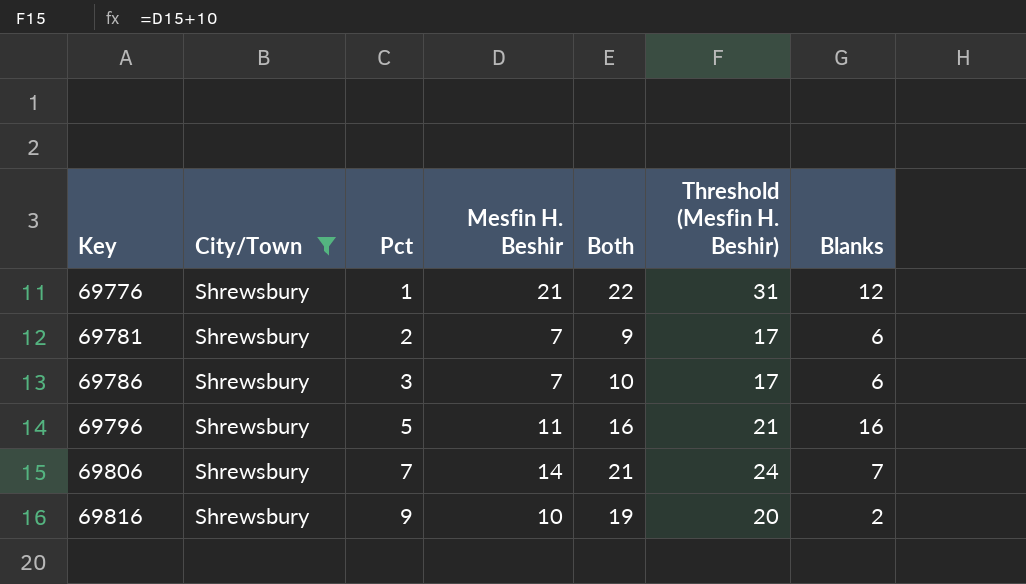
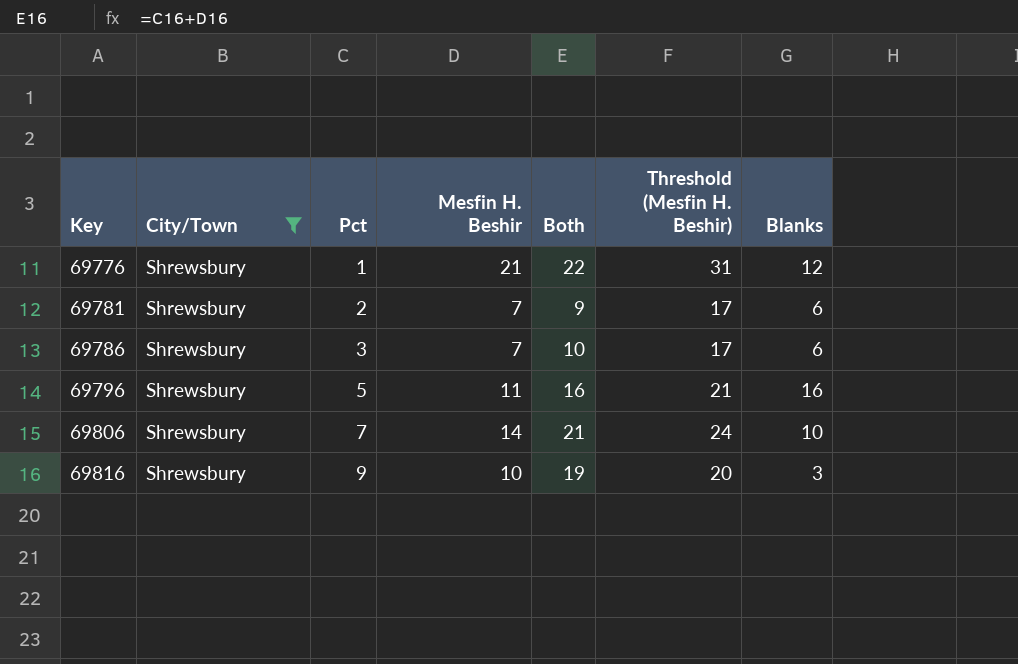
69806 | Blanks: 7 -> 10
69816 | Blanks: 2 -> 3

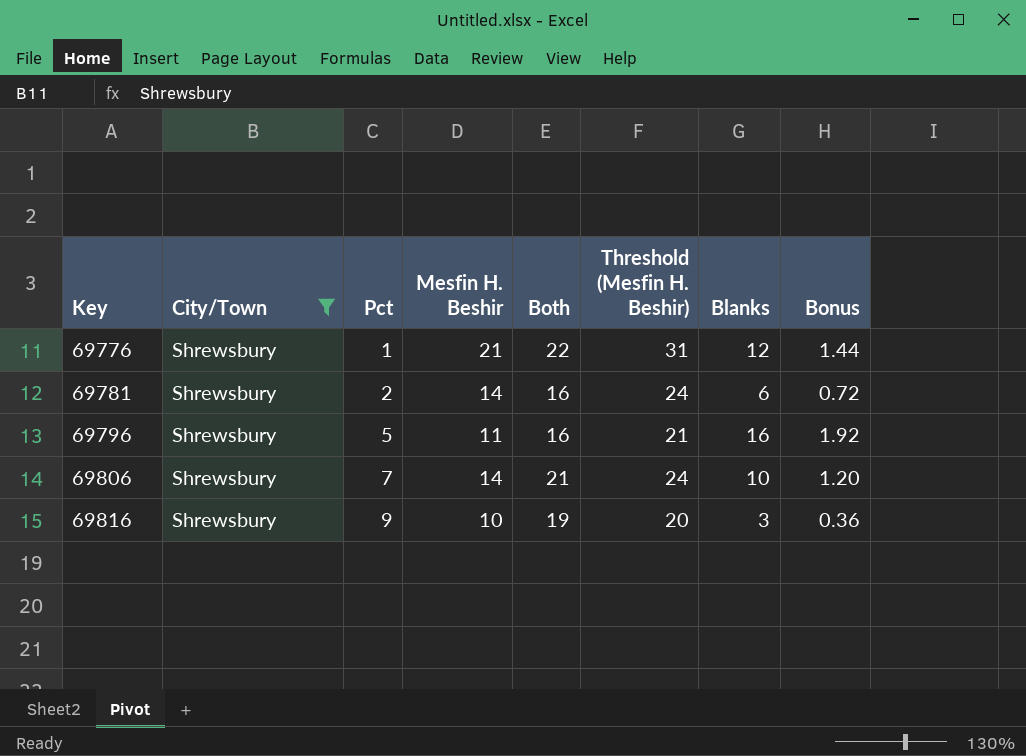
column Bonus | formula: none -> [Blanks] * 0.12
row 69786: Shrewsbury | 3 | 7 | 10 | 17 | 6 -> none
69781 | Mesfin H. Beshir: 7 -> 14
69781 | Both: 9 -> 16
69781 | Threshold (Mesfin H. Beshir): 17 -> 24

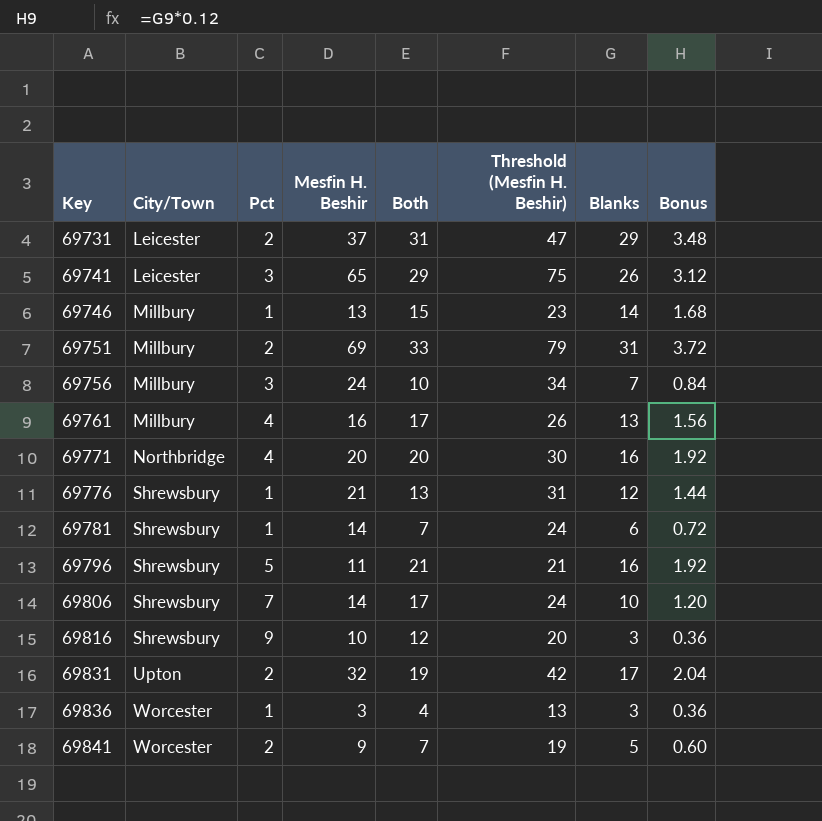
filter: City/Town = Shrewsbury -> none
column Both | formula: [Pct] + [Mesfin H. Beshir] -> [Pct] + [Blanks]
69781 | Pct: 2 -> 1

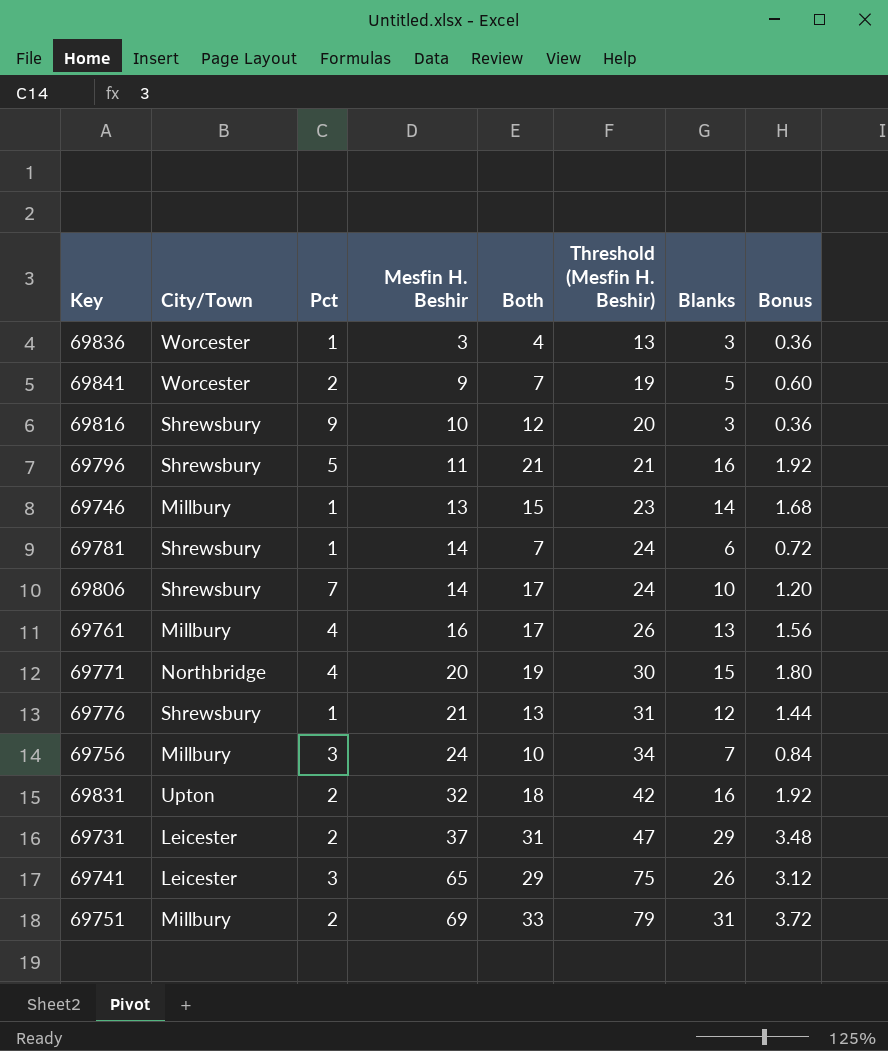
row order: Key ascending -> Mesfin H. Beshir ascending
69771 | Both: 20 -> 19
69771 | Blanks: 16 -> 15
69771 | Bonus: 1.92 -> 1.80
69831 | Both: 19 -> 18
69831 | Blanks: 17 -> 16
69831 | Bonus: 2.04 -> 1.92

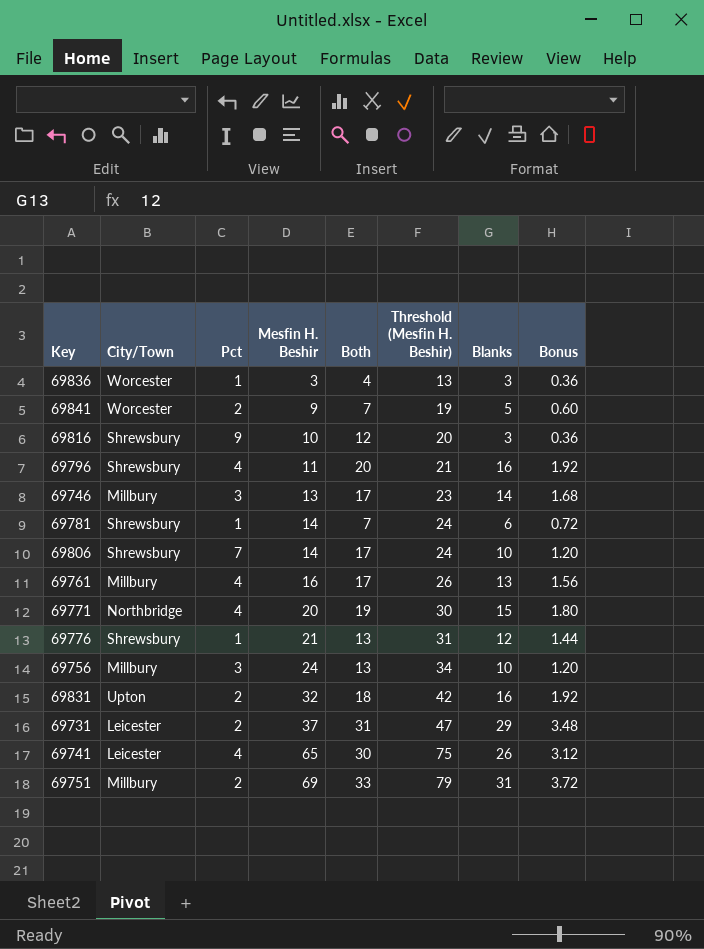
69796 | Pct: 5 -> 4
69796 | Both: 21 -> 20
69746 | Pct: 1 -> 3
69746 | Both: 15 -> 17
69756 | Both: 10 -> 13
69756 | Blanks: 7 -> 10
69756 | Bonus: 0.84 -> 1.20
69741 | Pct: 3 -> 4
69741 | Both: 29 -> 30

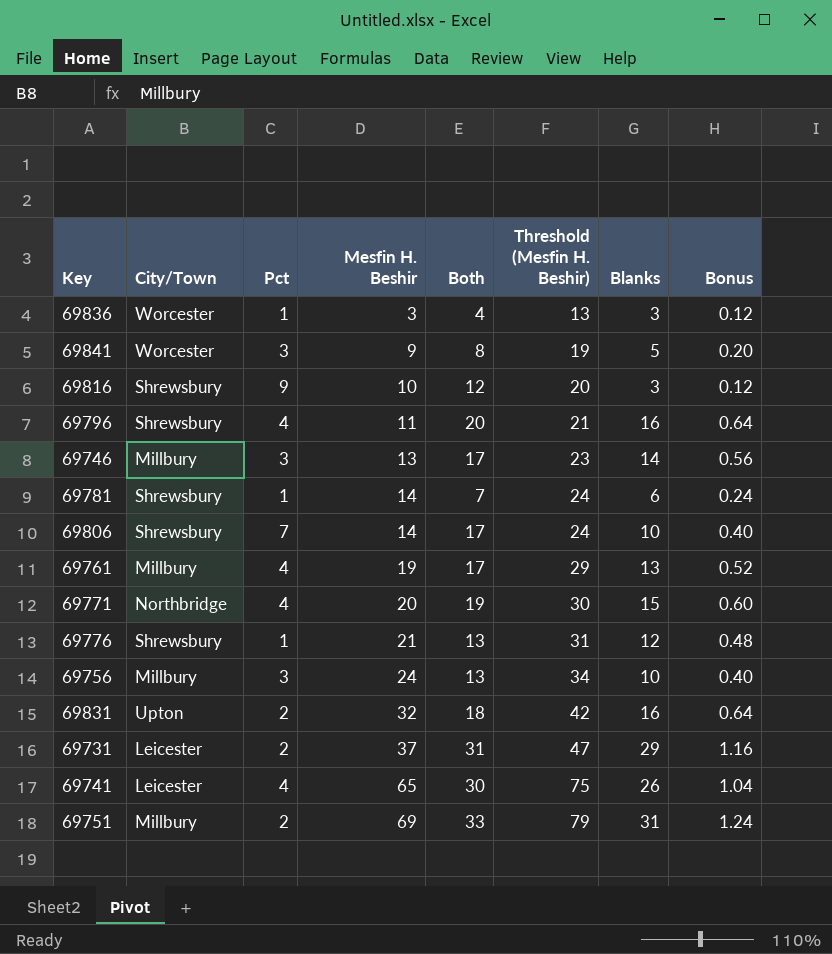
column Bonus | formula: [Blanks] * 0.12 -> [Blanks] * 0.04
69841 | Pct: 2 -> 3
69841 | Both: 7 -> 8
69761 | Mesfin H. Beshir: 16 -> 19
69761 | Threshold (Mesfin H. Beshir): 26 -> 29

